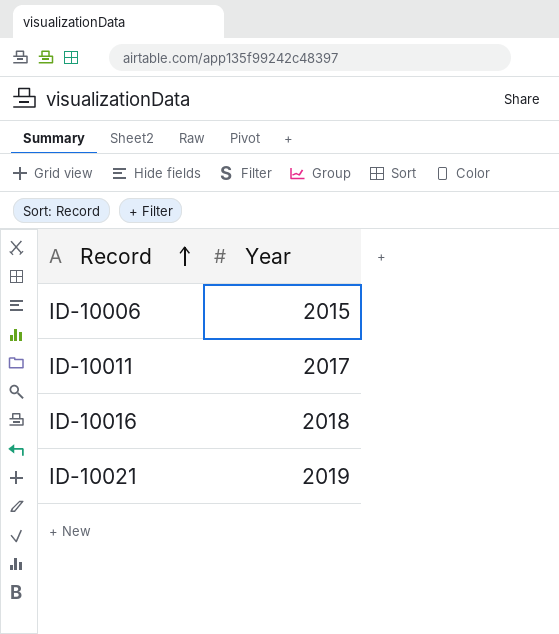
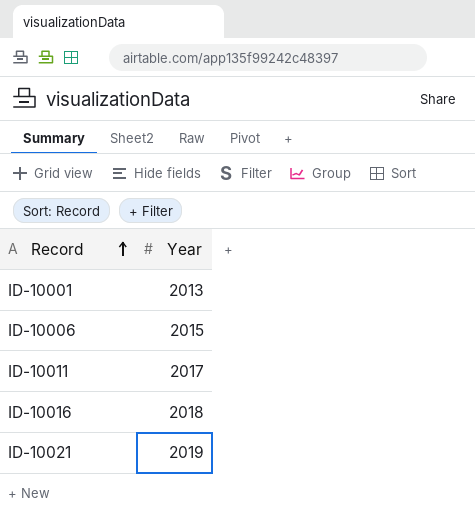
row ID-10001: none -> 2013

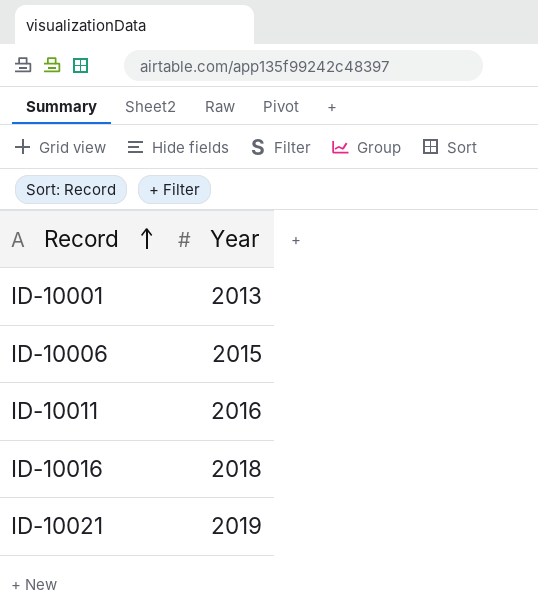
ID-10011 | Year: 2017 -> 2016

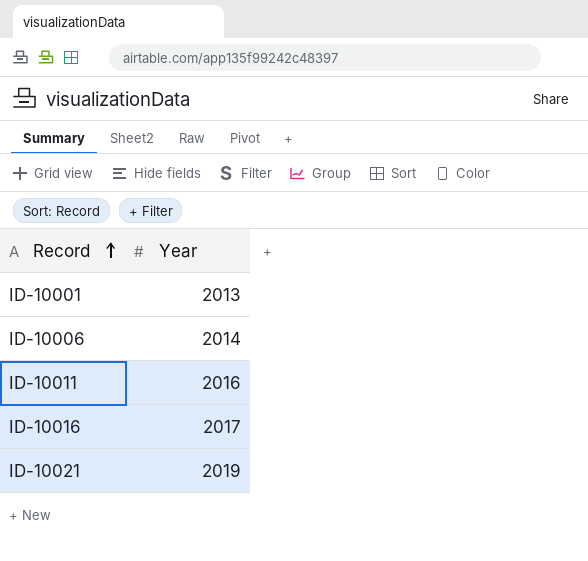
ID-10006 | Year: 2015 -> 2014
ID-10016 | Year: 2018 -> 2017

